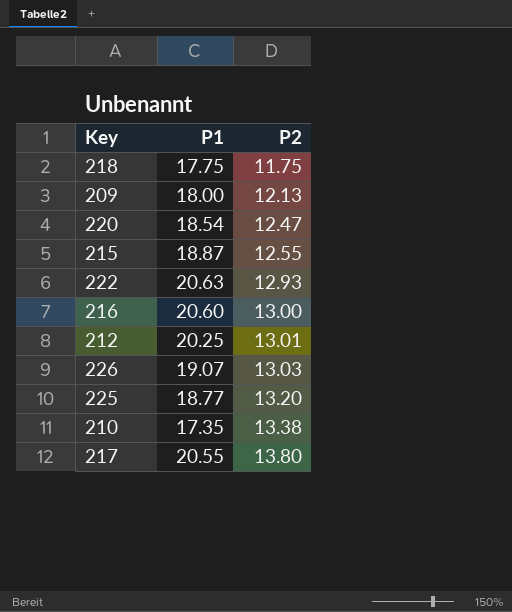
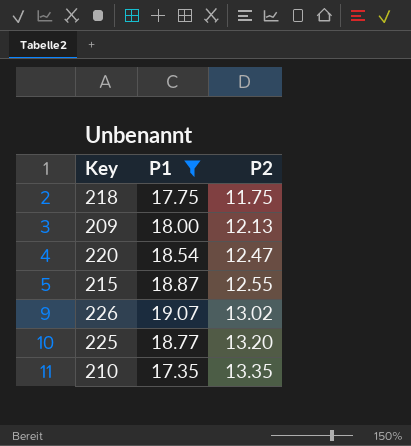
filter: none -> P1 <= 19.07
226 | P2: 13.03 -> 13.02
210 | P2: 13.38 -> 13.35

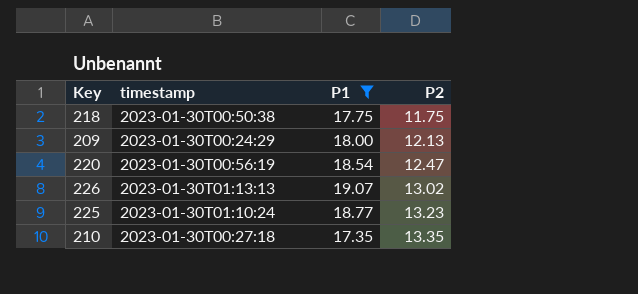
column timestamp | position: none -> 2
row 215: 18.87 | 12.55 -> none
225 | P2: 13.20 -> 13.23

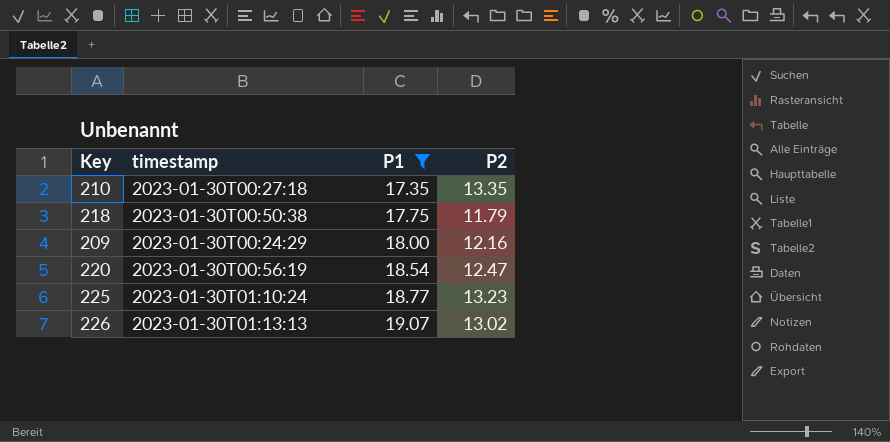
row order: P2 ascending -> P1 ascending
218 | P2: 11.75 -> 11.79
209 | P2: 12.13 -> 12.16

